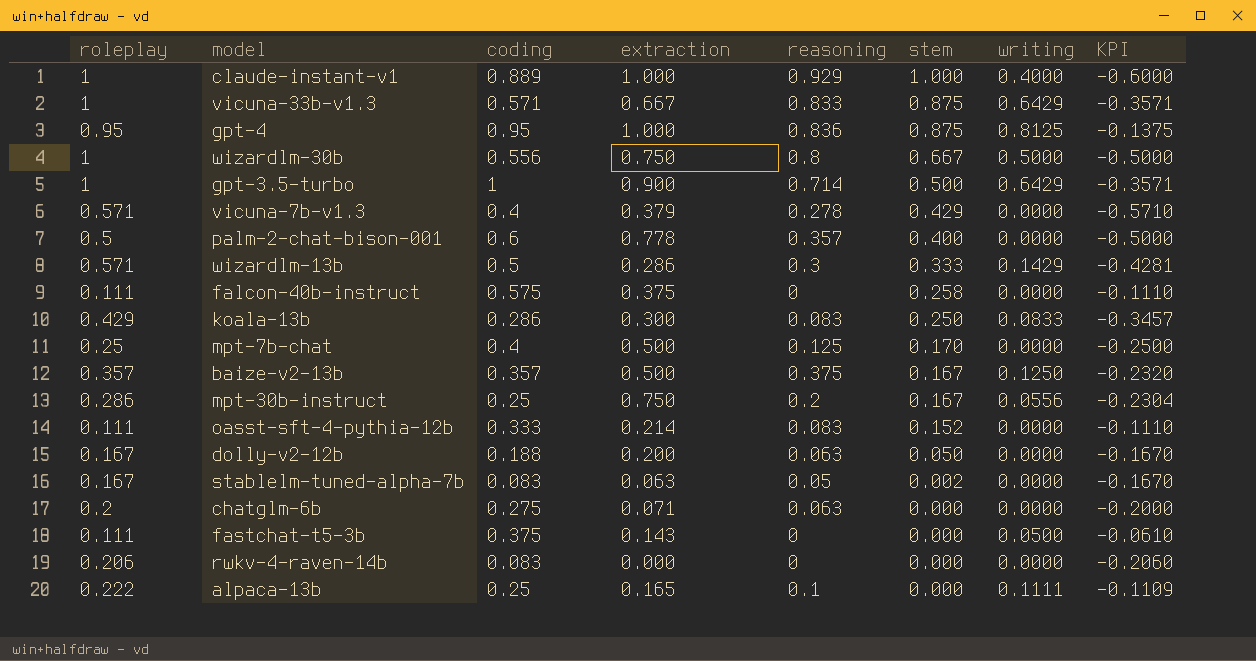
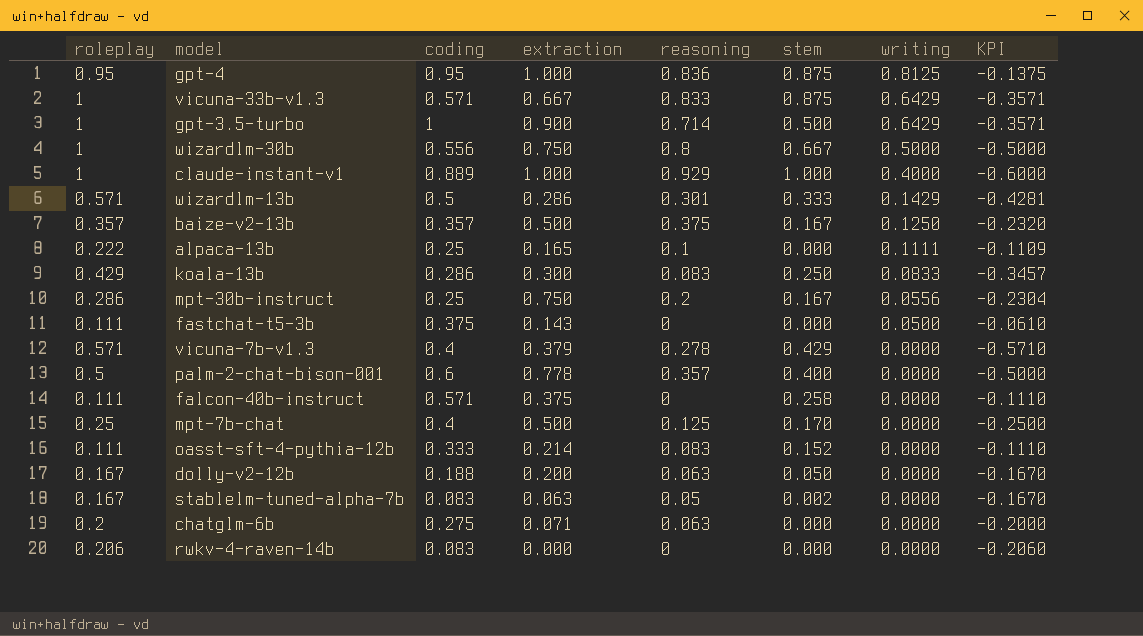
row order: stem descending -> writing descending
wizardlm-13b | reasoning: 0.3 -> 0.301
falcon-40b-instruct | coding: 0.575 -> 0.571

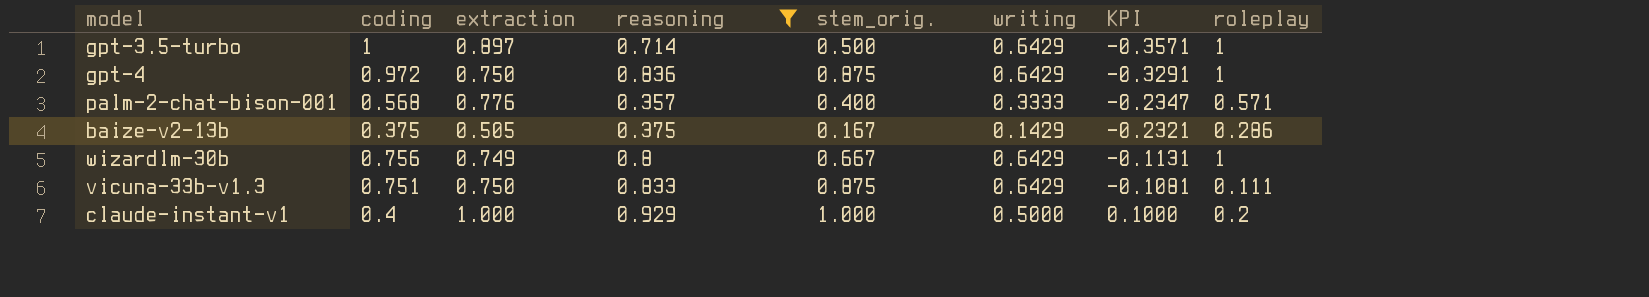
filter: none -> reasoning >= 0.357
row order: writing descending -> KPI ascending
column name: stem -> stem_orig.
column KPI | formula: [writing] - [roleplay] -> [writing] - [coding]
column roleplay | position: 1 -> 8
gpt-3.5-turbo | extraction: 0.900 -> 0.897
gpt-4 | coding: 0.95 -> 0.972
gpt-4 | extraction: 1.000 -> 0.750
gpt-4 | writing: 0.8125 -> 0.6429
gpt-4 | roleplay: 0.95 -> 1
palm-2-chat-bison-001 | coding: 0.6 -> 0.568
palm-2-chat-bison-001 | extraction: 0.778 -> 0.776
palm-2-chat-bison-001 | writing: 0.0000 -> 0.3333
palm-2-chat-bison-001 | roleplay: 0.5 -> 0.571
baize-v2-13b | coding: 0.357 -> 0.375
baize-v2-13b | extraction: 0.500 -> 0.505
baize-v2-13b | writing: 0.1250 -> 0.1429
baize-v2-13b | roleplay: 0.357 -> 0.286
wizardlm-30b | coding: 0.556 -> 0.756
wizardlm-30b | extraction: 0.750 -> 0.749
wizardlm-30b | writing: 0.5000 -> 0.6429
vicuna-33b-v1.3 | coding: 0.571 -> 0.751
vicuna-33b-v1.3 | extraction: 0.667 -> 0.750
vicuna-33b-v1.3 | roleplay: 1 -> 0.111
claude-instant-v1 | coding: 0.889 -> 0.4
claude-instant-v1 | writing: 0.4000 -> 0.5000
claude-instant-v1 | roleplay: 1 -> 0.2

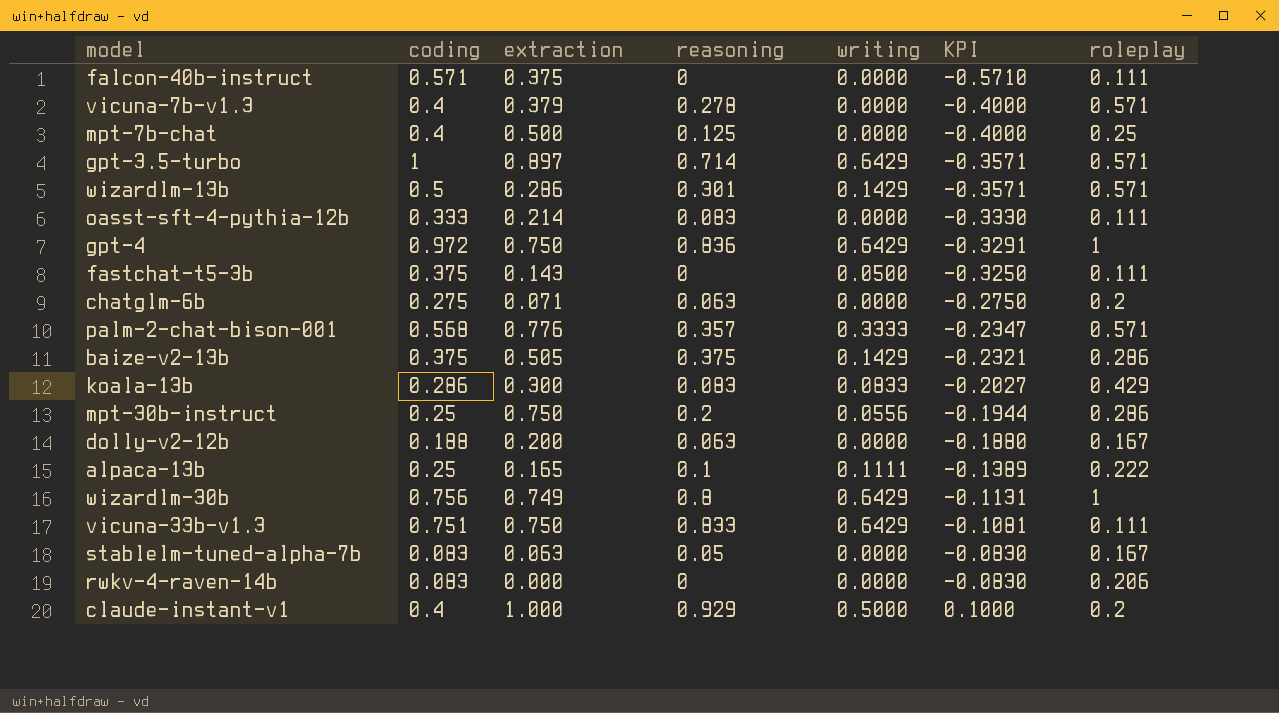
filter: reasoning >= 0.357 -> none
column stem_orig. | position: 5 -> none
gpt-3.5-turbo | roleplay: 1 -> 0.571

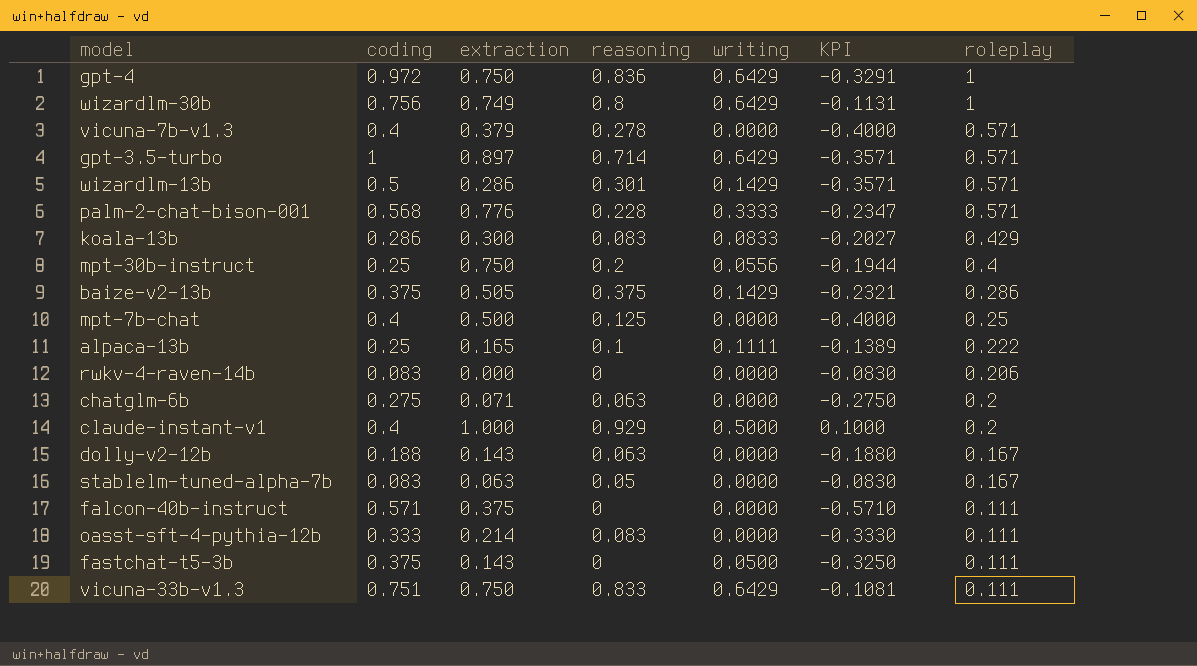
row order: KPI ascending -> roleplay descending
palm-2-chat-bison-001 | reasoning: 0.357 -> 0.228
mpt-30b-instruct | roleplay: 0.286 -> 0.4
dolly-v2-12b | extraction: 0.200 -> 0.143

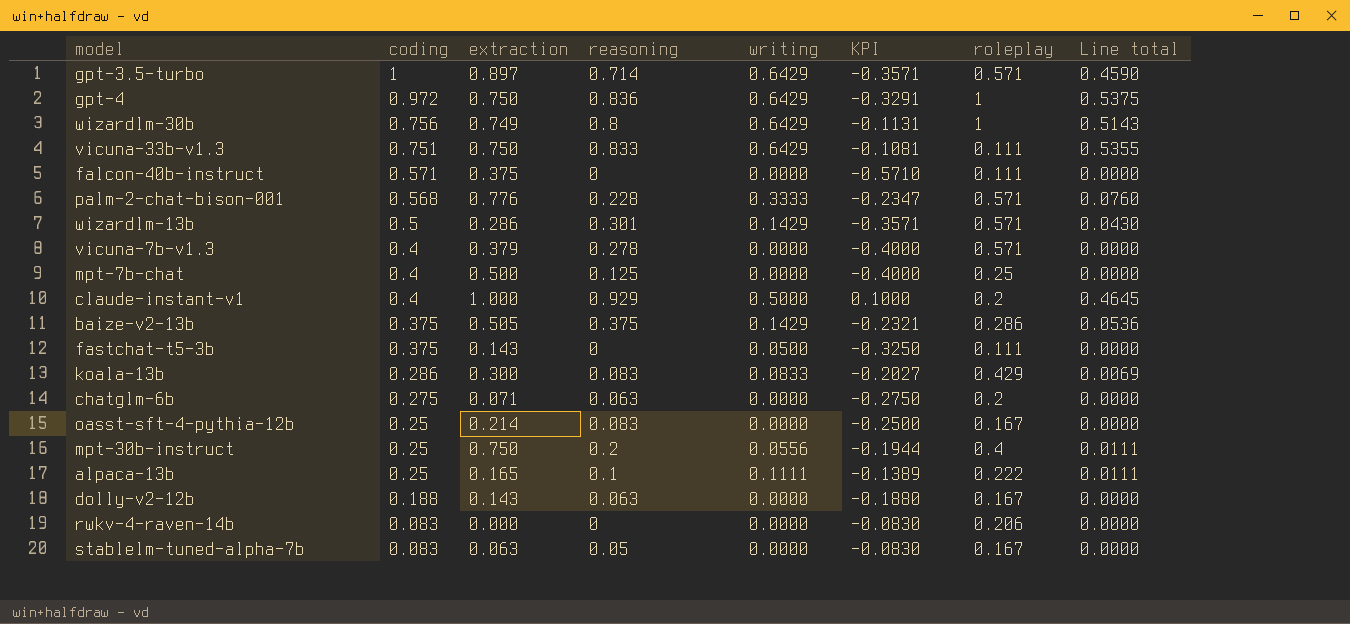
row order: roleplay descending -> coding descending
column Line total | formula: none -> [reasoning] * [writing]
oasst-sft-4-pythia-12b | coding: 0.333 -> 0.25
oasst-sft-4-pythia-12b | KPI: -0.3330 -> -0.2500
oasst-sft-4-pythia-12b | roleplay: 0.111 -> 0.167

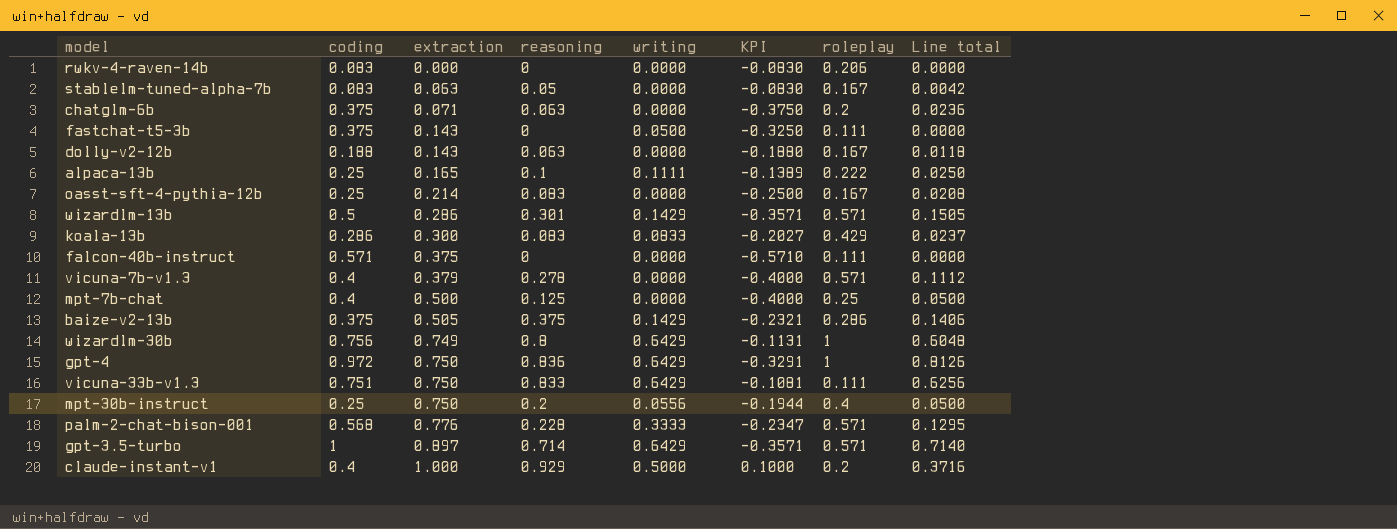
row order: coding descending -> extraction ascending
column Line total | formula: [reasoning] * [writing] -> [coding] * [reasoning]
chatglm-6b | coding: 0.275 -> 0.375
chatglm-6b | KPI: -0.2750 -> -0.3750

